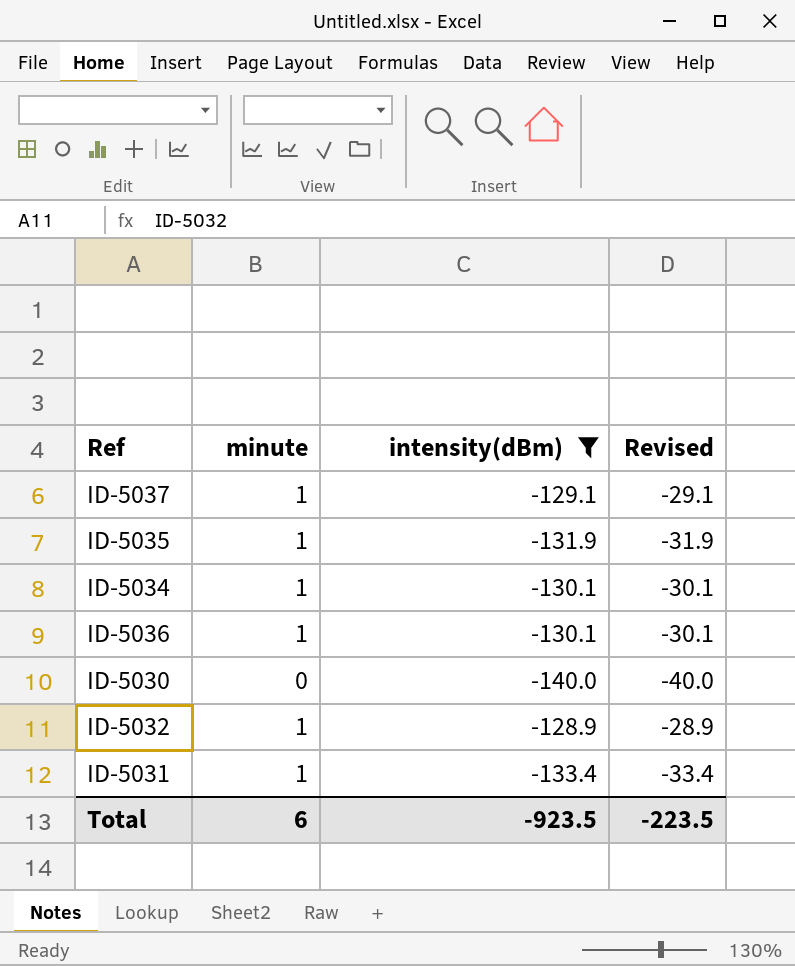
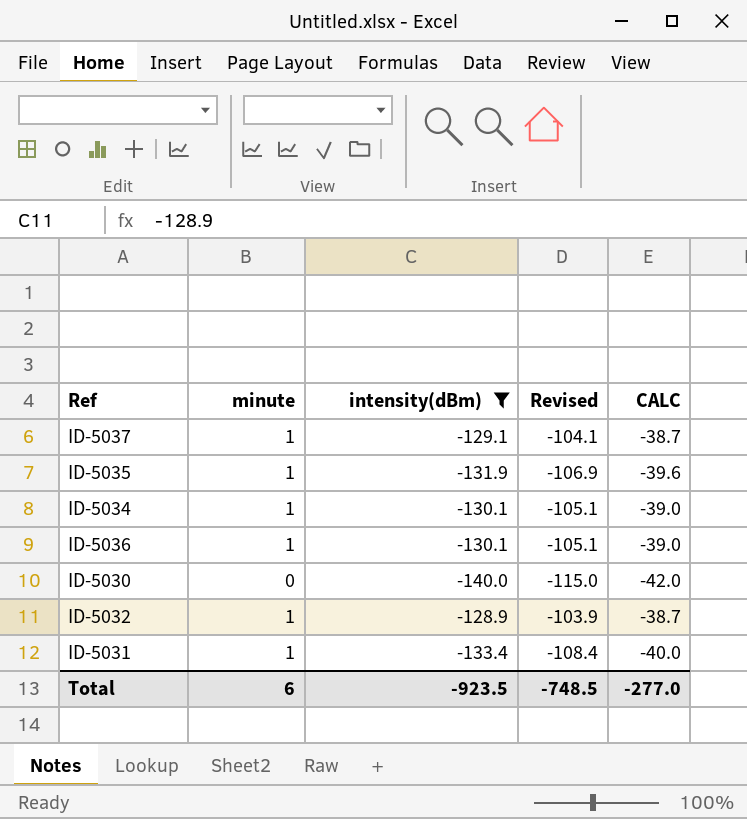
column Revised | formula: [intensity(dBm)] + 100 -> [intensity(dBm)] + 25
column CALC | formula: none -> [intensity(dBm)] * 0.3
Total | Revised: -223.5 -> -748.5

